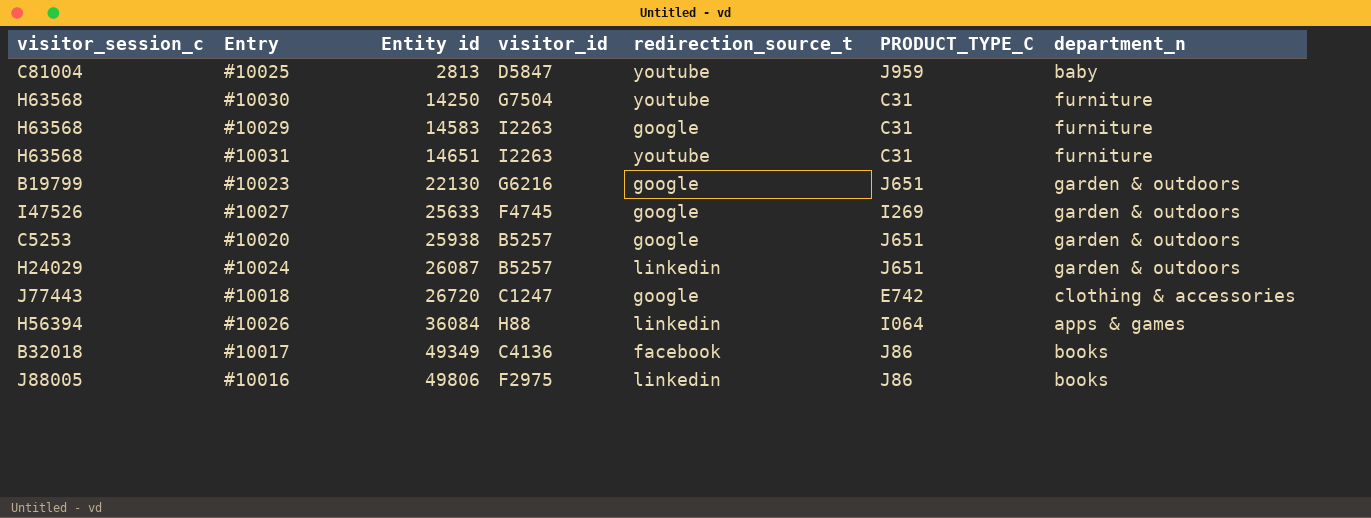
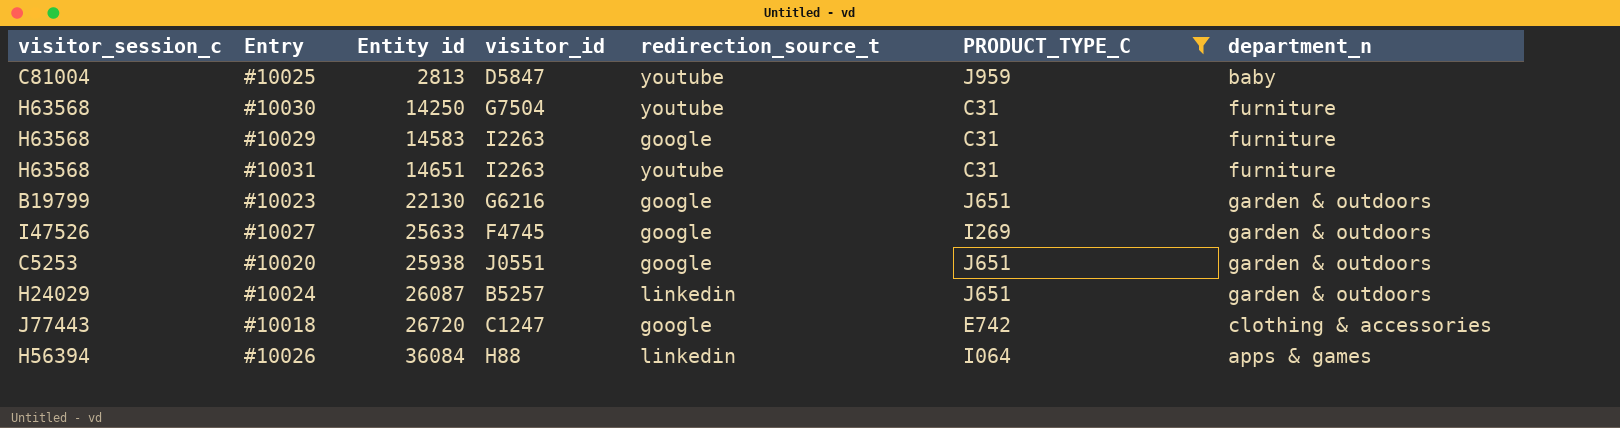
filter: none -> PRODUCT_TYPE_C != J86
#10020 | visitor_id: B5257 -> J0551

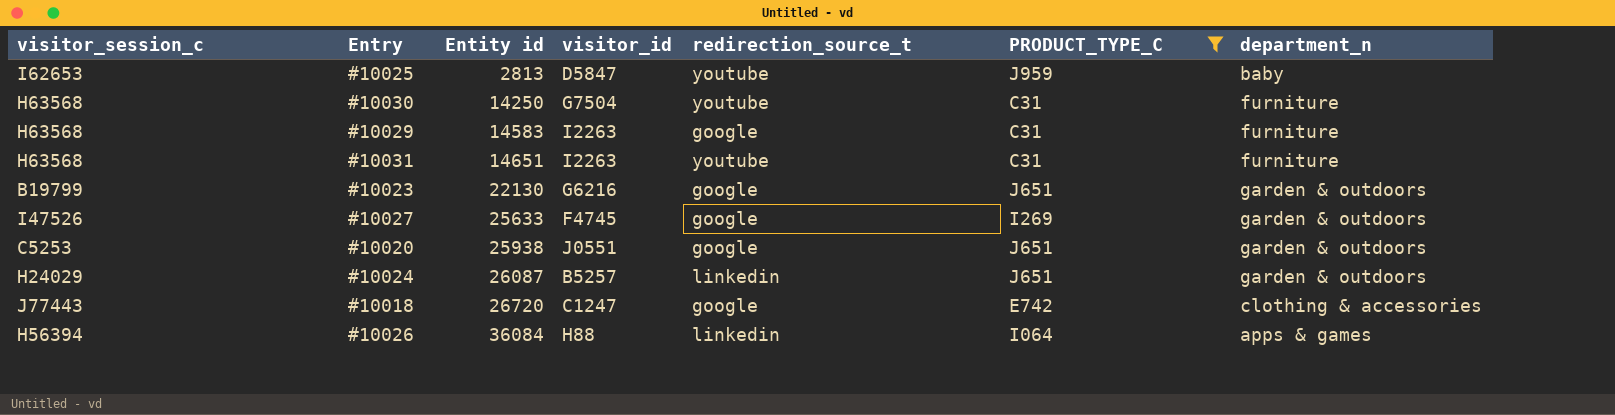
#10025 | visitor_session_c: C81004 -> I62653

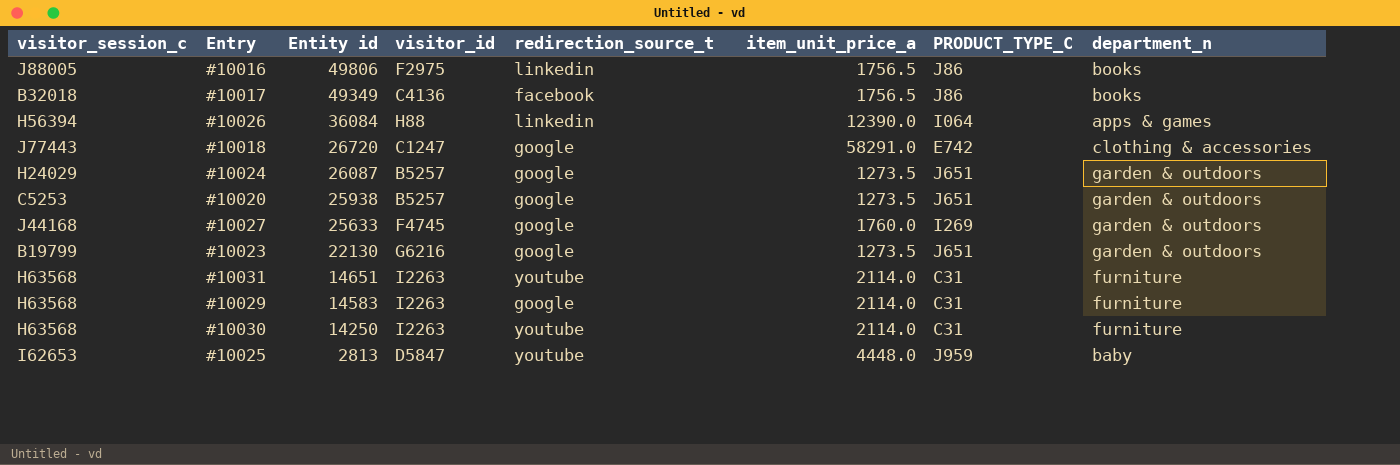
filter: PRODUCT_TYPE_C != J86 -> none
row order: Entity id ascending -> Entity id descending
column item_unit_price_a | position: none -> 6
#10024 | redirection_source_t: linkedin -> google
#10020 | visitor_id: J0551 -> B5257
#10027 | visitor_session_c: I47526 -> J44168
#10030 | visitor_id: G7504 -> I2263

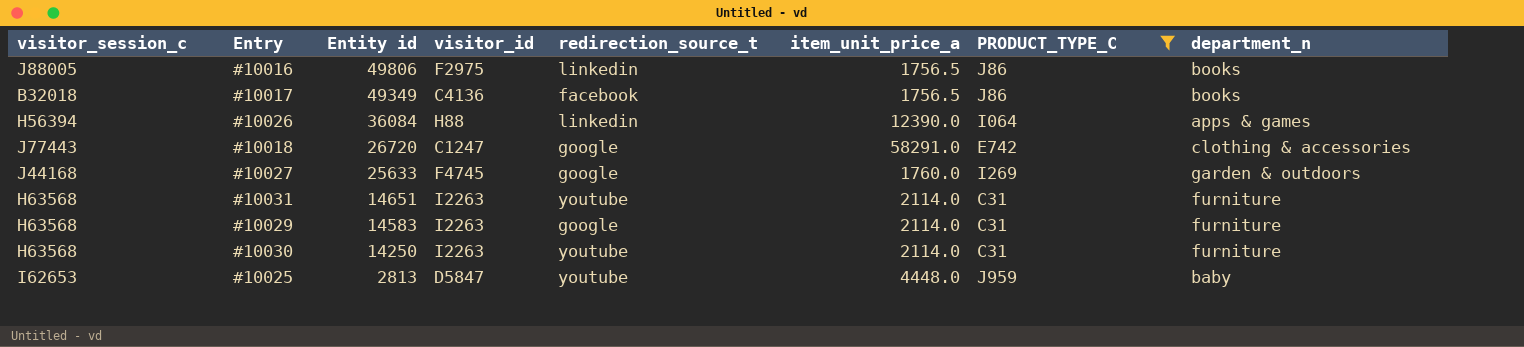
filter: none -> PRODUCT_TYPE_C != J651

